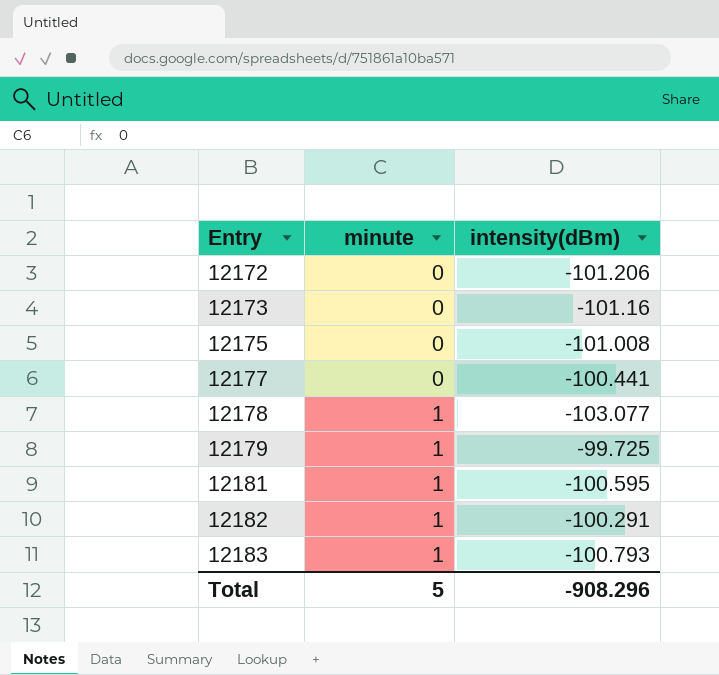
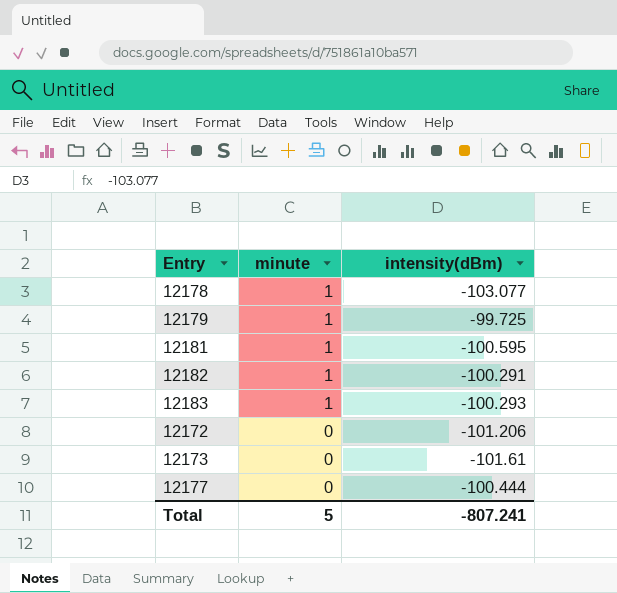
row order: Entry ascending -> minute descending
row 12175: 0 | -101.008 -> none
12183 | intensity(dBm): -100.793 -> -100.293
12173 | intensity(dBm): -101.16 -> -101.61
12177 | intensity(dBm): -100.441 -> -100.444
Total | intensity(dBm): -908.296 -> -807.241

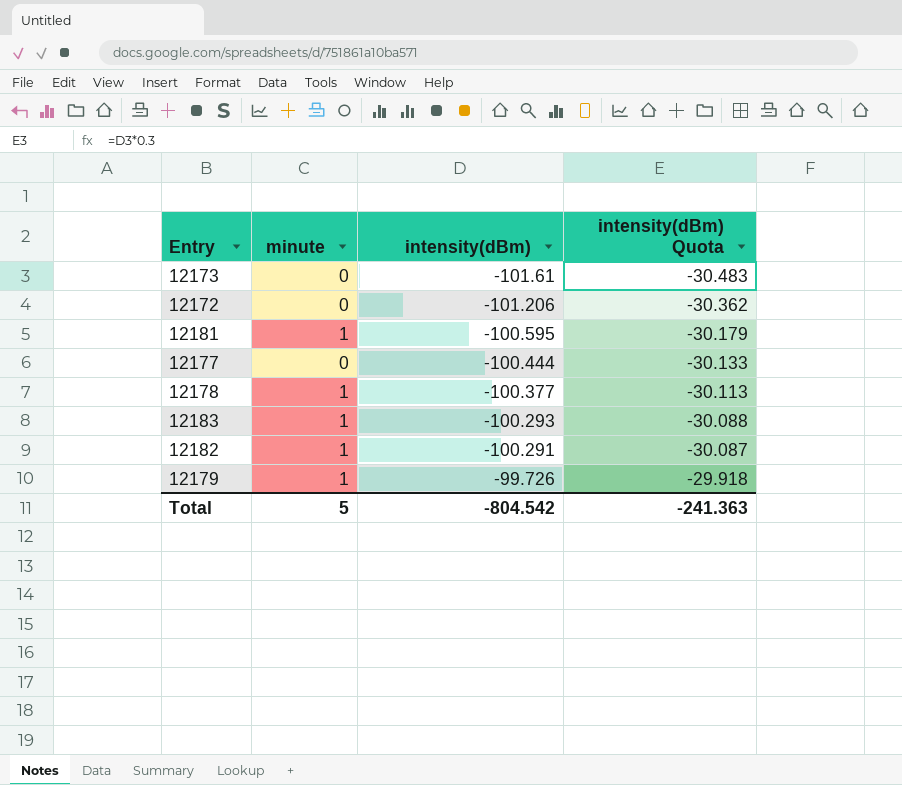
row order: minute descending -> intensity(dBm) ascending
column intensity(dBm) Quota | formula: none -> [intensity(dBm)] * 0.3
12178 | intensity(dBm): -103.077 -> -100.377
12179 | intensity(dBm): -99.725 -> -99.726
Total | intensity(dBm): -807.241 -> -804.542

